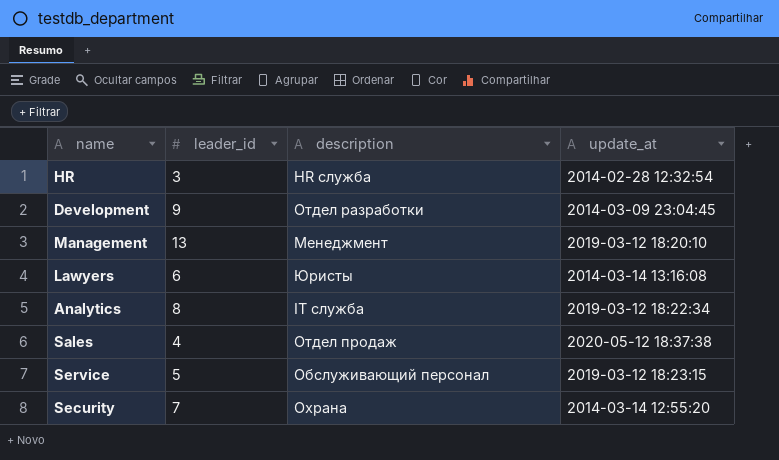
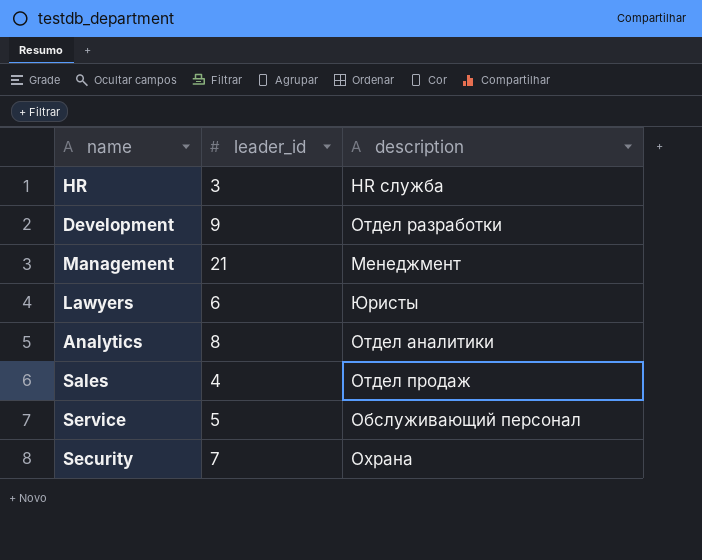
column update_at | position: 4 -> none
Management | leader_id: 13 -> 21
Analytics | description: IT служба -> Отдел аналитики

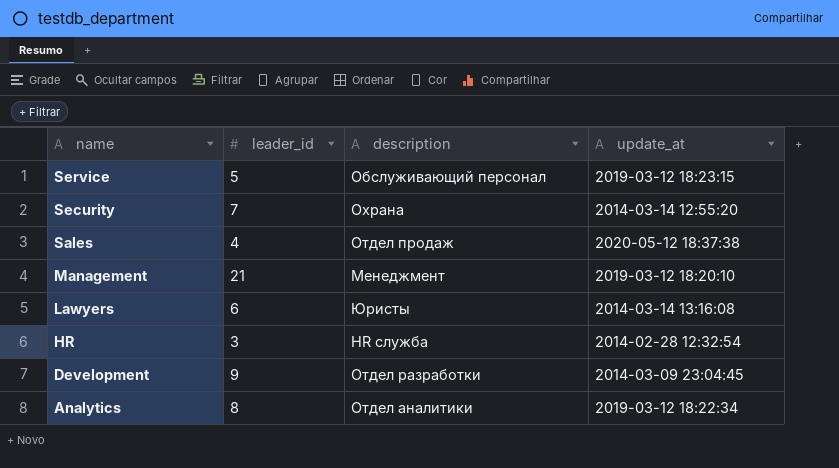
row order: none -> name descending
column update_at | position: none -> 4

